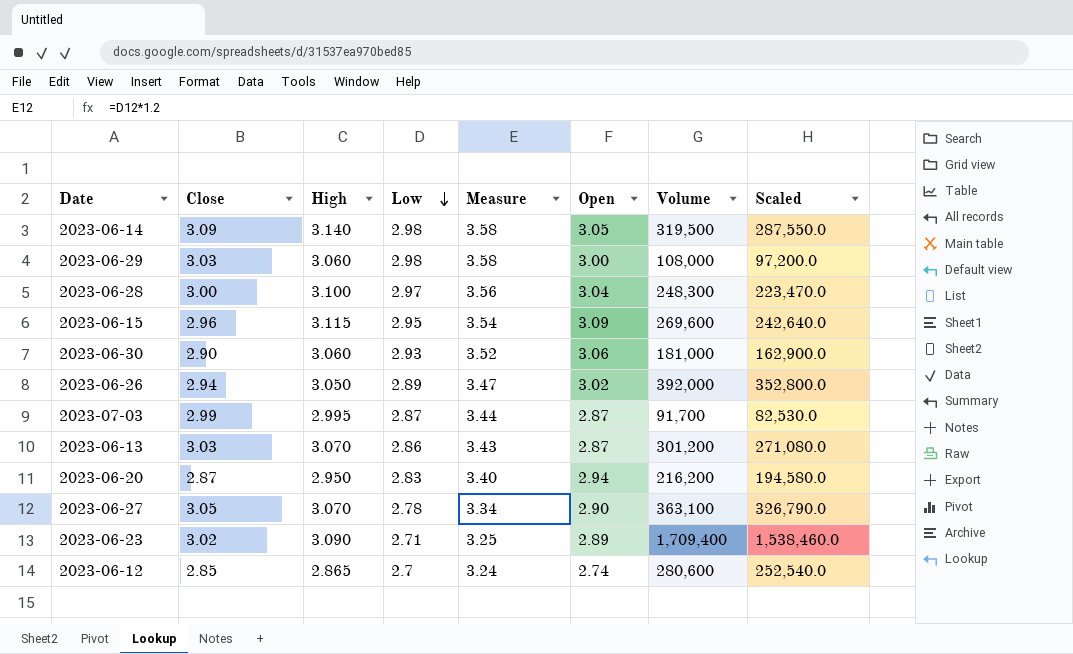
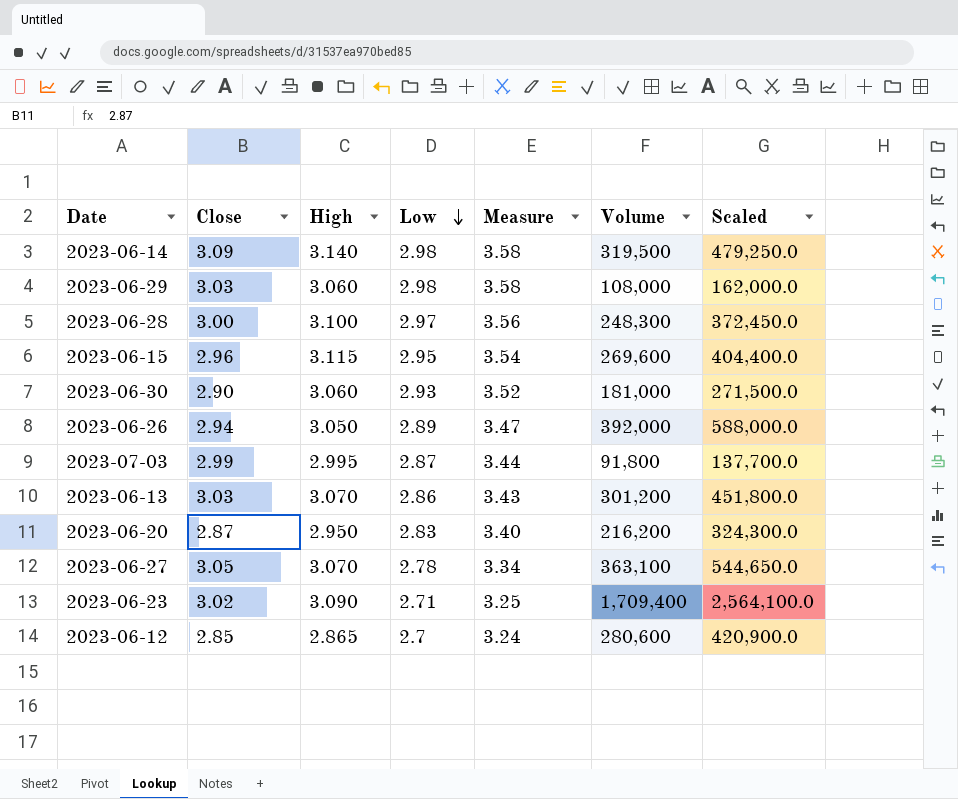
column Open | position: 6 -> none
column Scaled | formula: [Volume] * 0.9 -> [Volume] * 1.5
2023-07-03 | Volume: 91,700 -> 91,800

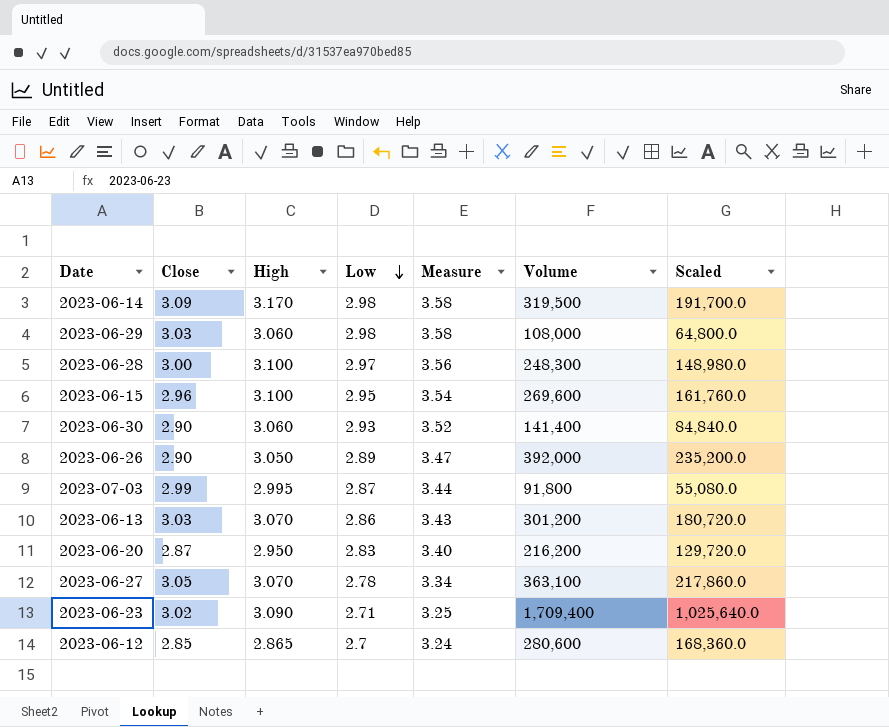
column Scaled | formula: [Volume] * 1.5 -> [Volume] * 0.6
2023-06-14 | High: 3.140 -> 3.170
2023-06-15 | High: 3.115 -> 3.100
2023-06-30 | Volume: 181,000 -> 141,400
2023-06-26 | Close: 2.94 -> 2.90

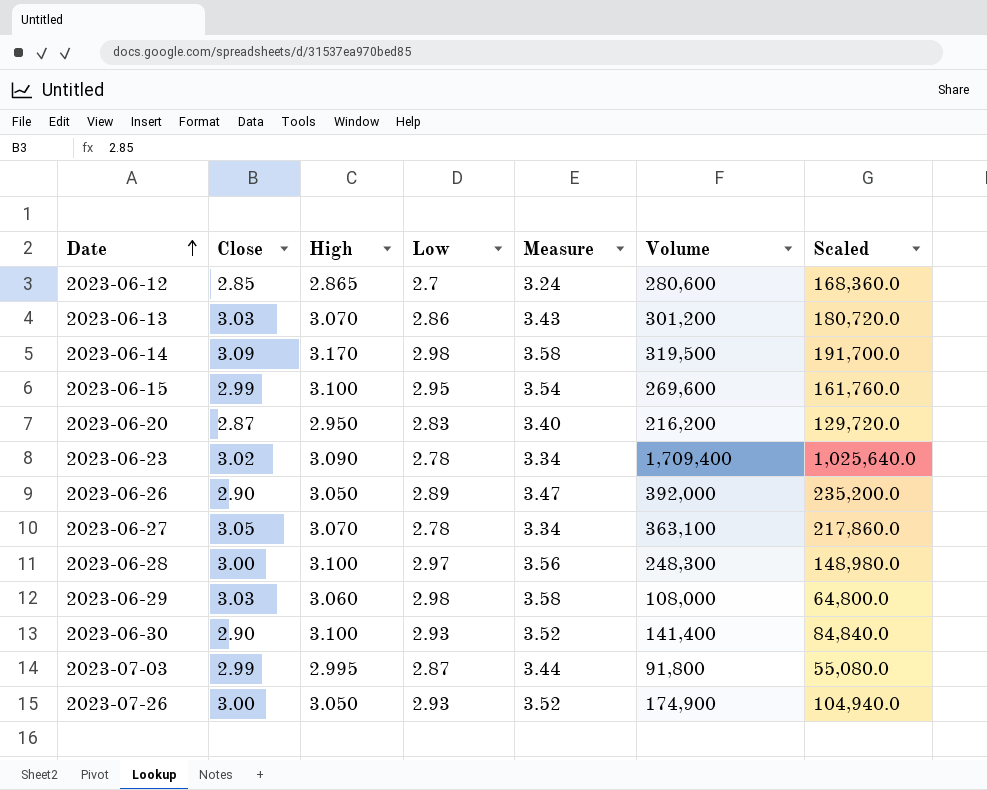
row order: Low descending -> Date ascending
2023-06-15 | Close: 2.96 -> 2.99
2023-06-23 | Low: 2.71 -> 2.78
2023-06-23 | Measure: 3.25 -> 3.34
2023-06-30 | High: 3.060 -> 3.100
row 2023-07-26: none -> 3.00 | 3.050 | 2.93 | 3.52 | 174,900 | 104,940.0

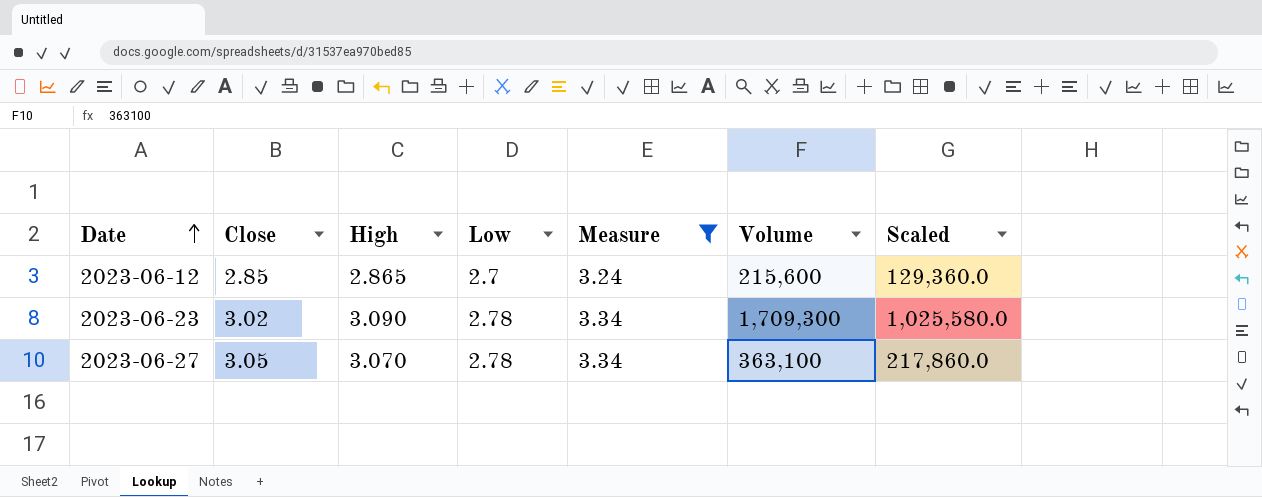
filter: none -> Measure <= 3.34
2023-06-12 | Volume: 280,600 -> 215,600
2023-06-12 | Scaled: 168,360.0 -> 129,360.0
2023-06-23 | Volume: 1,709,400 -> 1,709,300
2023-06-23 | Scaled: 1,025,640.0 -> 1,025,580.0

